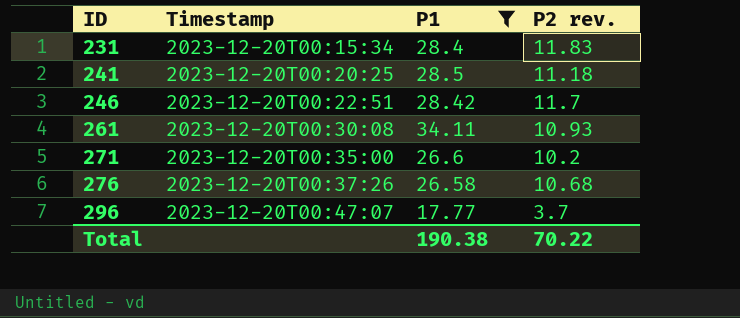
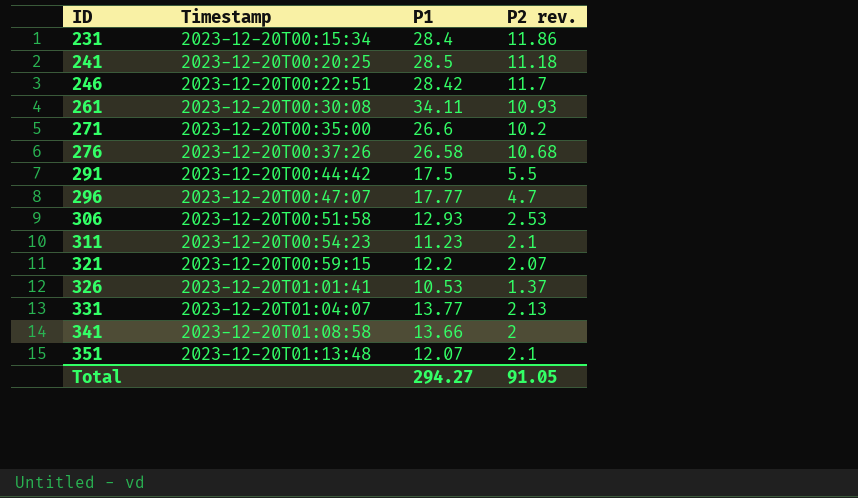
filter: P1 >= 17.77 -> none
231 | P2 rev.: 11.83 -> 11.86
296 | P2 rev.: 3.7 -> 4.7
Total | P1: 190.38 -> 294.27
Total | P2 rev.: 70.22 -> 91.05

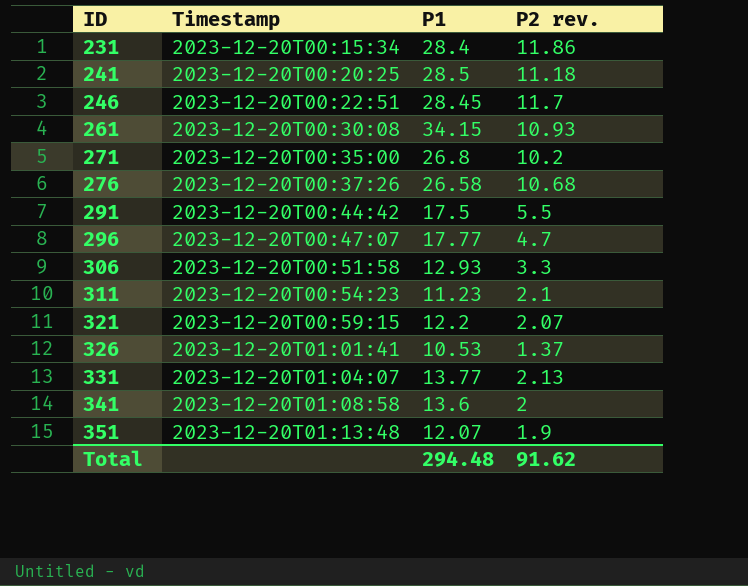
246 | P1: 28.42 -> 28.45
261 | P1: 34.11 -> 34.15
271 | P1: 26.6 -> 26.8
306 | P2 rev.: 2.53 -> 3.3
341 | P1: 13.66 -> 13.6
351 | P2 rev.: 2.1 -> 1.9
Total | P1: 294.27 -> 294.48
Total | P2 rev.: 91.05 -> 91.62

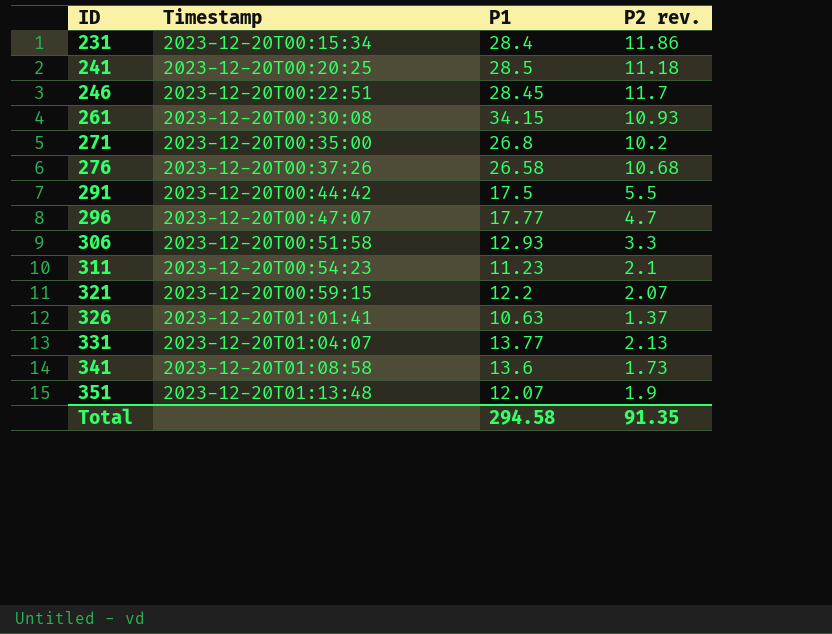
326 | P1: 10.53 -> 10.63
341 | P2 rev.: 2 -> 1.73
Total | P1: 294.48 -> 294.58
Total | P2 rev.: 91.62 -> 91.35

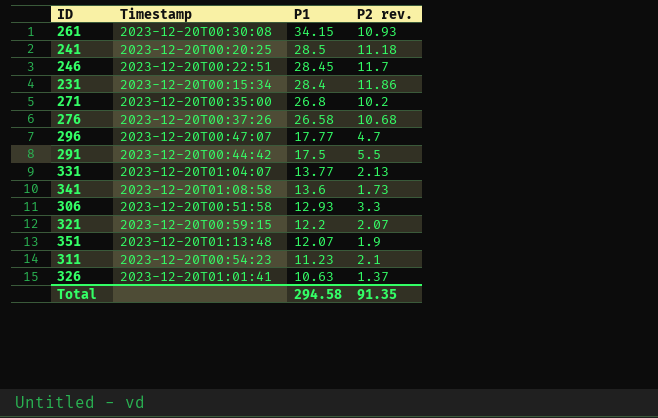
row order: ID ascending -> P1 descending

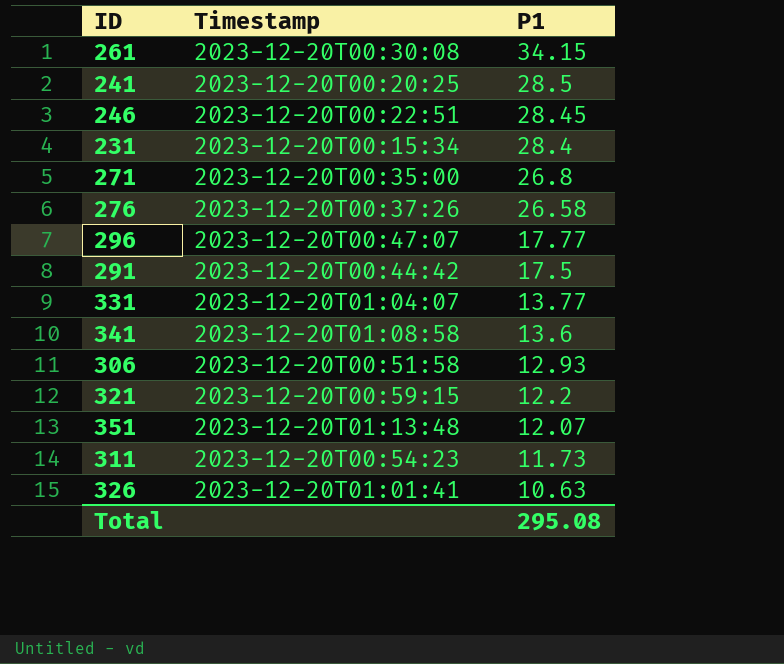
column P2 rev. | position: 4 -> none
311 | P1: 11.23 -> 11.73
Total | P1: 294.58 -> 295.08

